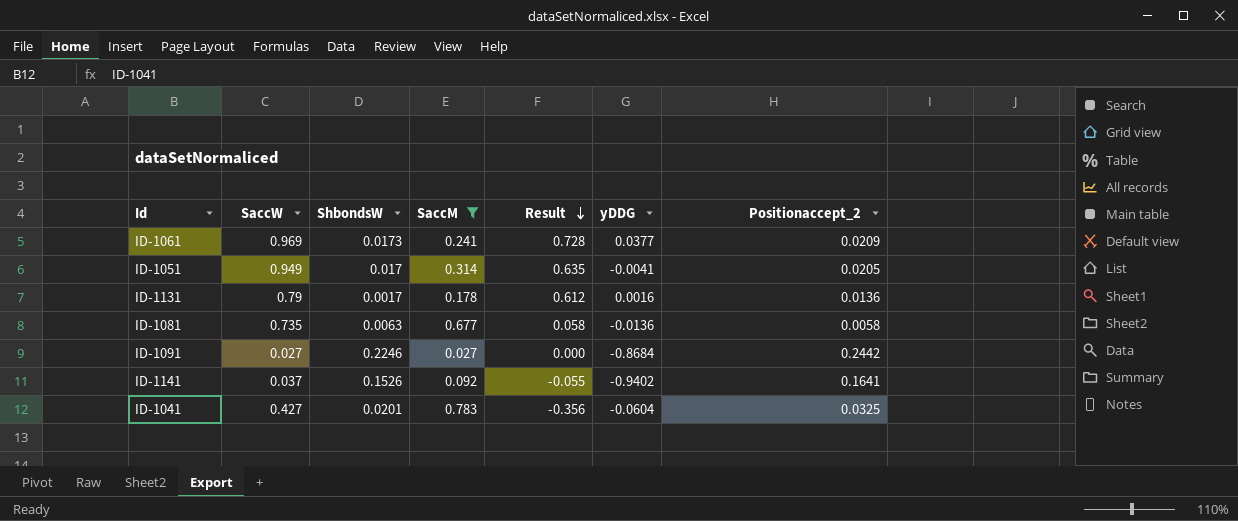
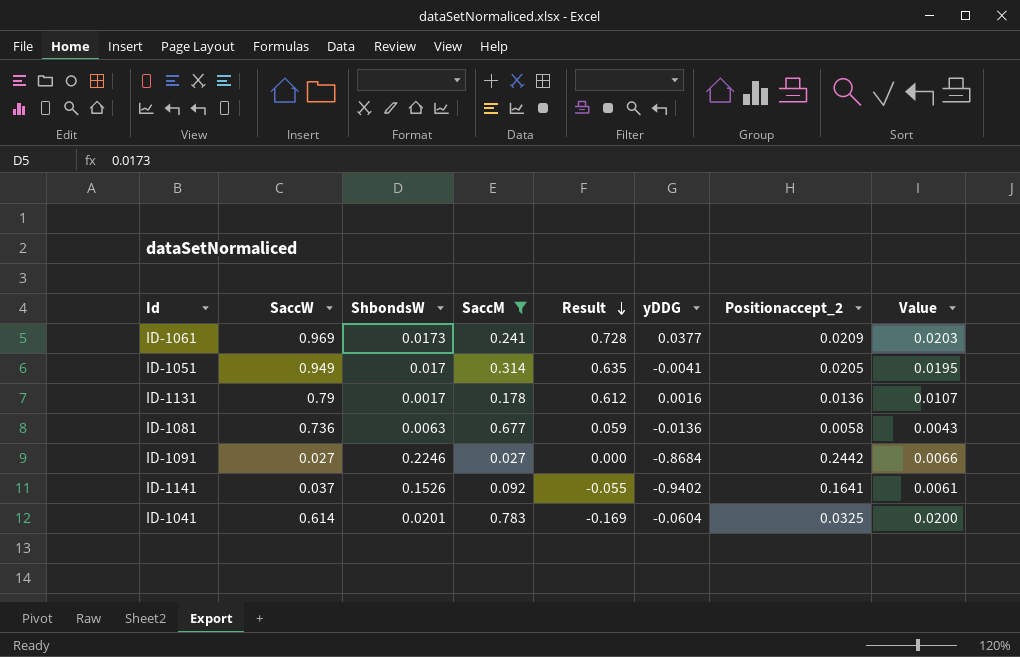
column Value | formula: none -> [SaccW] * [Positionaccept_2]
ID-1081 | SaccW: 0.735 -> 0.736
ID-1081 | Result: 0.058 -> 0.059
ID-1041 | SaccW: 0.427 -> 0.614
ID-1041 | Result: -0.356 -> -0.169

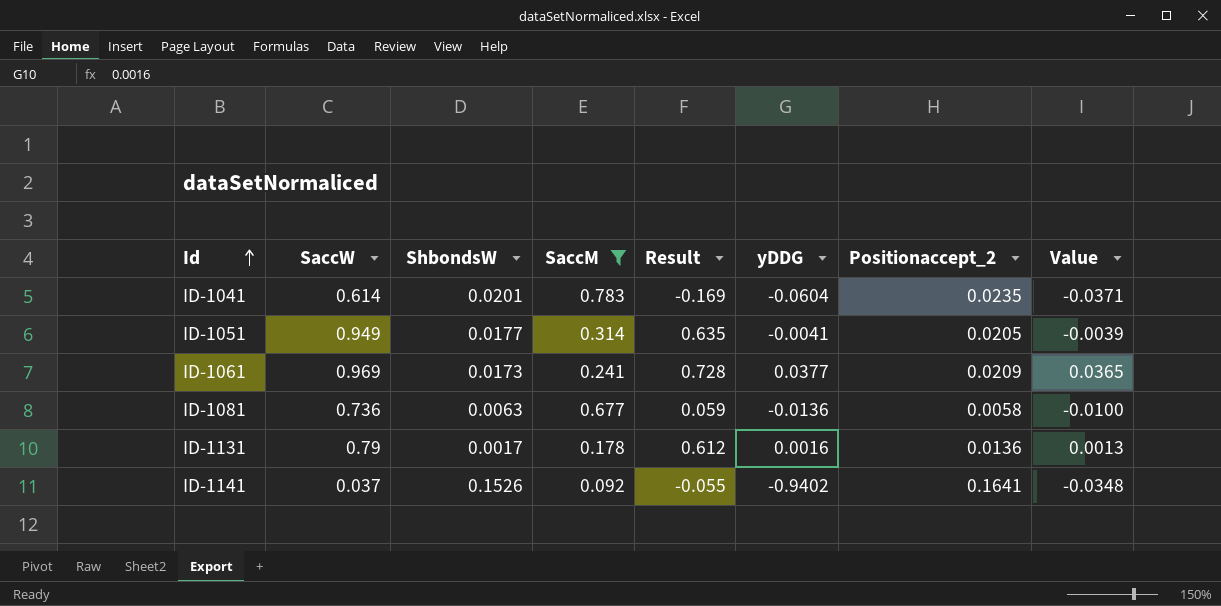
row order: Result descending -> Id ascending
column Value | formula: [SaccW] * [Positionaccept_2] -> [SaccW] * [yDDG]
row ID-1091: 0.027 | 0.2246 | 0.027 | 0.000 | -0.8684 | 0.2442 | 0.0066 -> none
ID-1041 | Positionaccept_2: 0.0325 -> 0.0235
ID-1051 | ShbondsW: 0.017 -> 0.0177

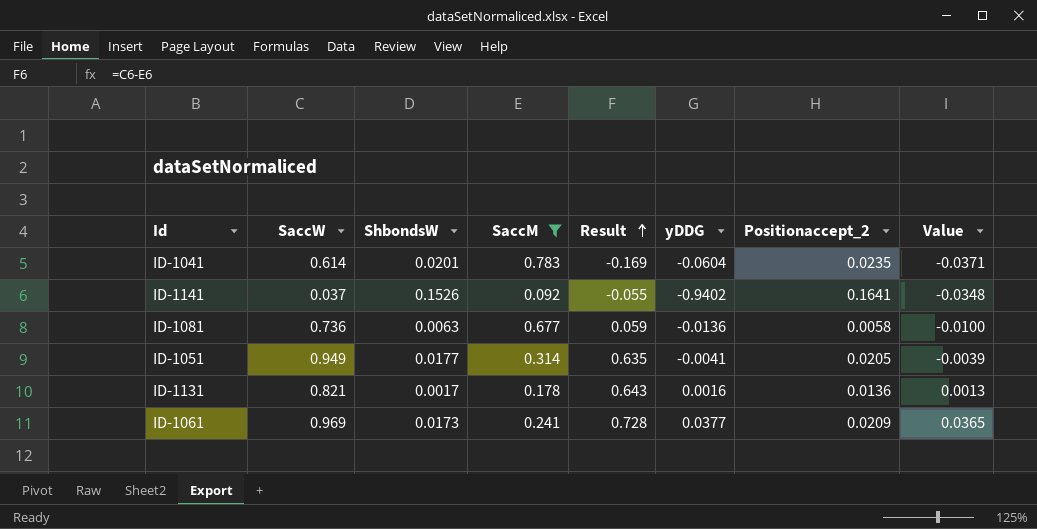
row order: Id ascending -> Result ascending
ID-1131 | SaccW: 0.79 -> 0.821
ID-1131 | Result: 0.612 -> 0.643

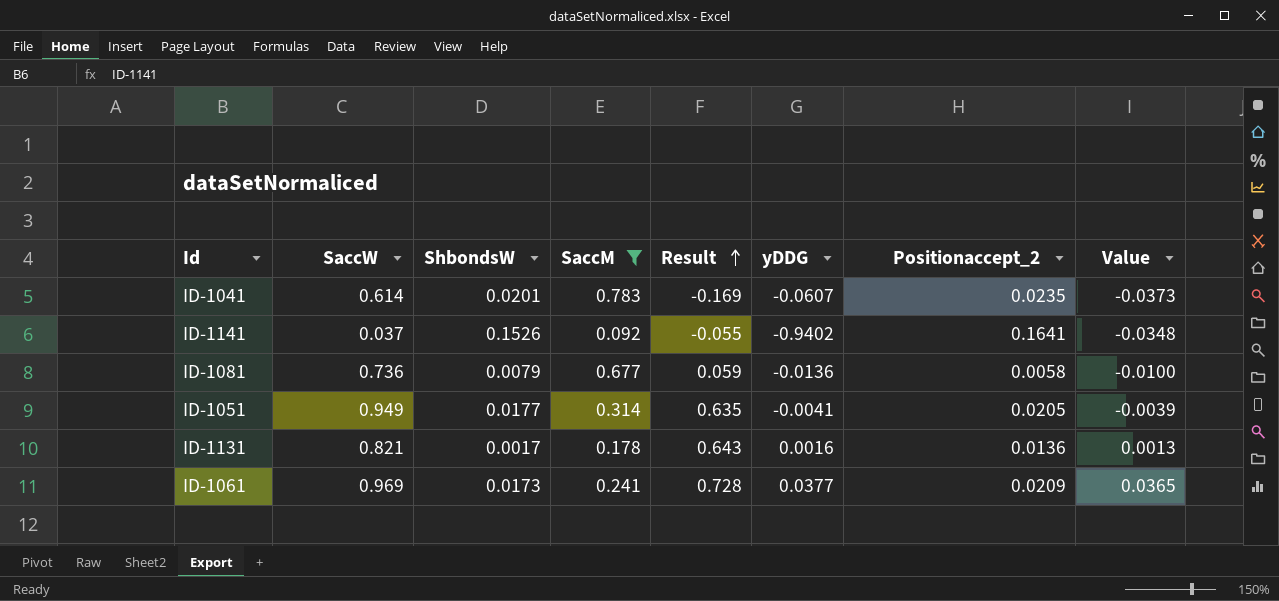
ID-1041 | yDDG: -0.0604 -> -0.0607
ID-1041 | Value: -0.0371 -> -0.0373
ID-1081 | ShbondsW: 0.0063 -> 0.0079

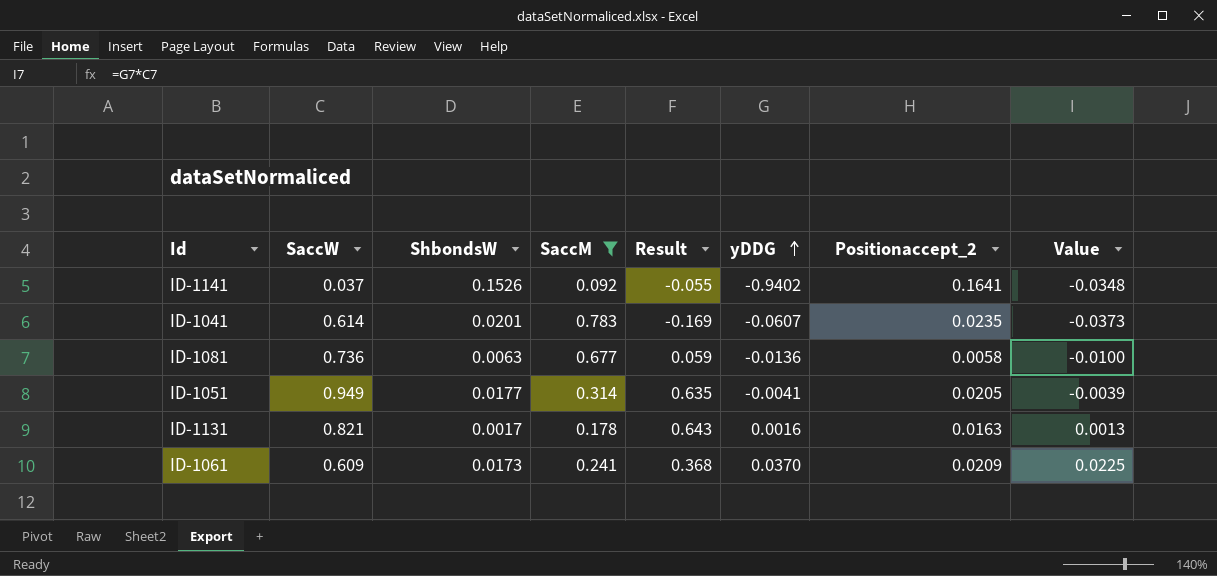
row order: Result ascending -> yDDG ascending
ID-1081 | ShbondsW: 0.0079 -> 0.0063
ID-1131 | Positionaccept_2: 0.0136 -> 0.0163
ID-1061 | SaccW: 0.969 -> 0.609
ID-1061 | Result: 0.728 -> 0.368
ID-1061 | yDDG: 0.0377 -> 0.0370
ID-1061 | Value: 0.0365 -> 0.0225

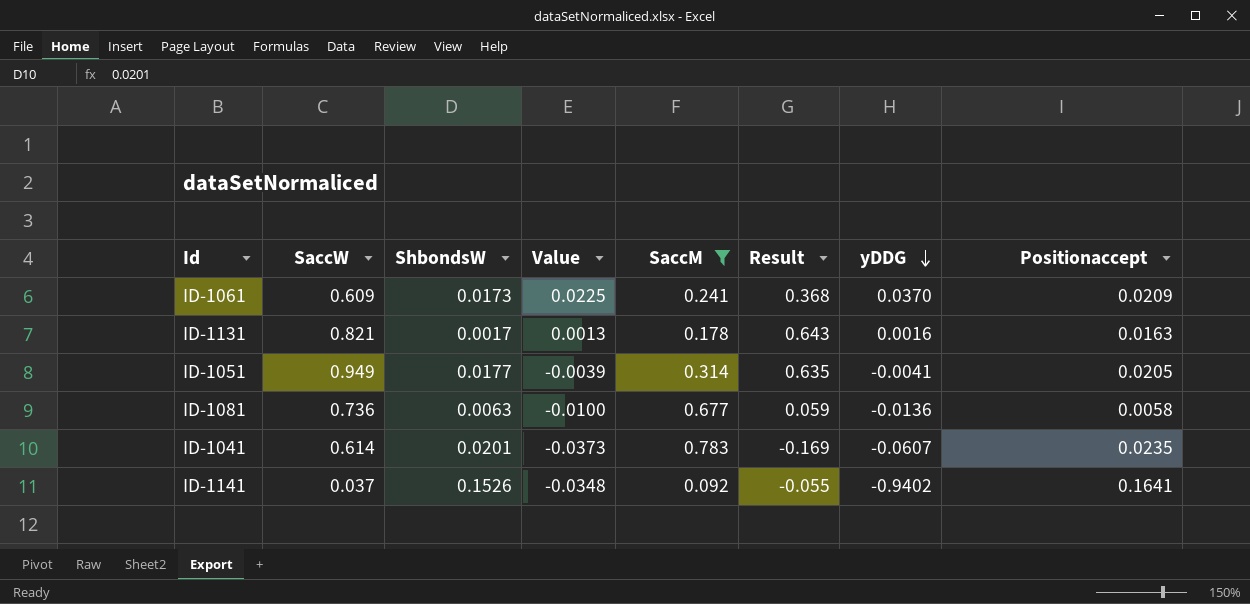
row order: yDDG ascending -> yDDG descending
column Value | position: 8 -> 4
column name: Positionaccept_2 -> Positionaccept

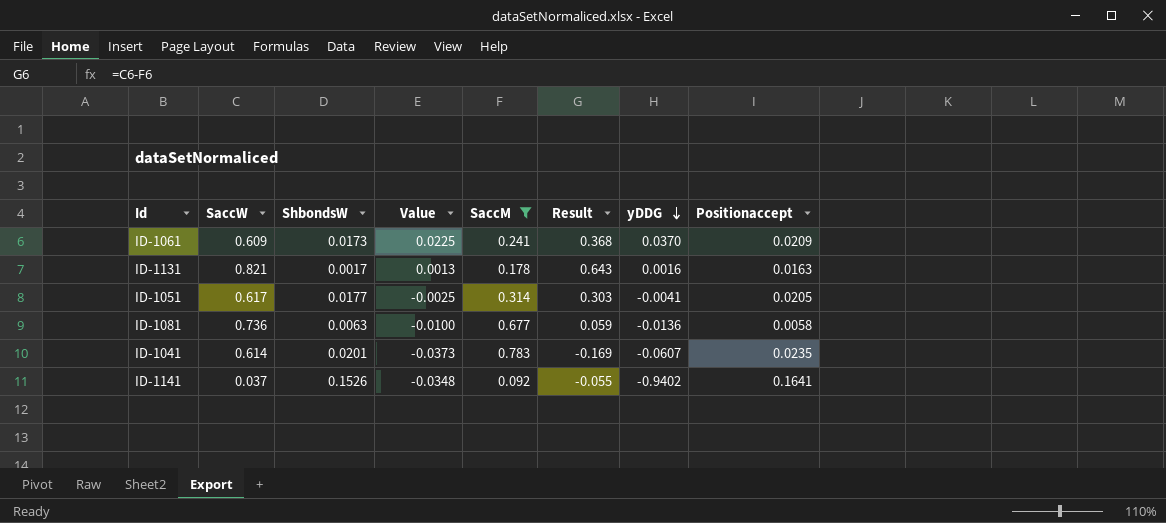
ID-1051 | SaccW: 0.949 -> 0.617
ID-1051 | Value: -0.0039 -> -0.0025
ID-1051 | Result: 0.635 -> 0.303

